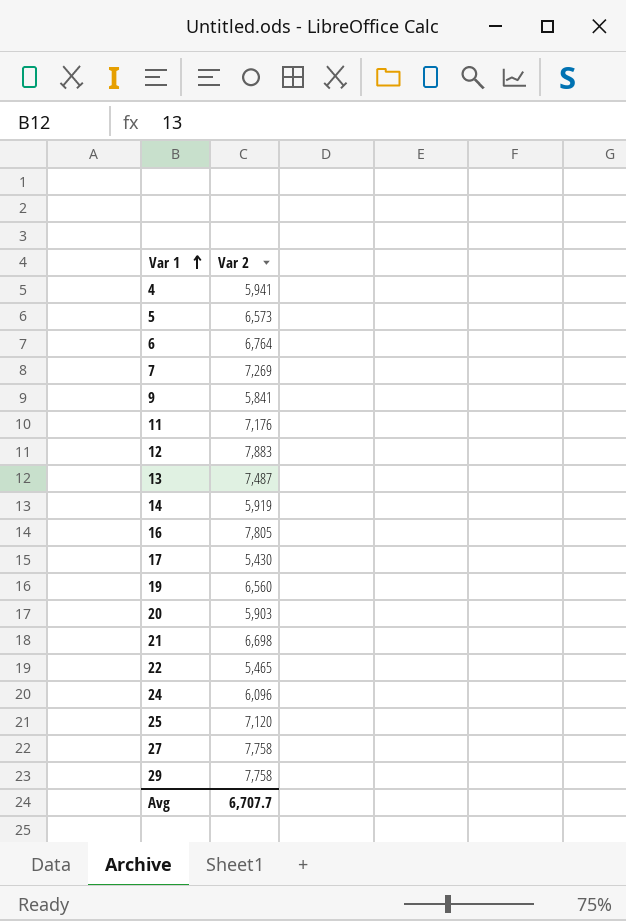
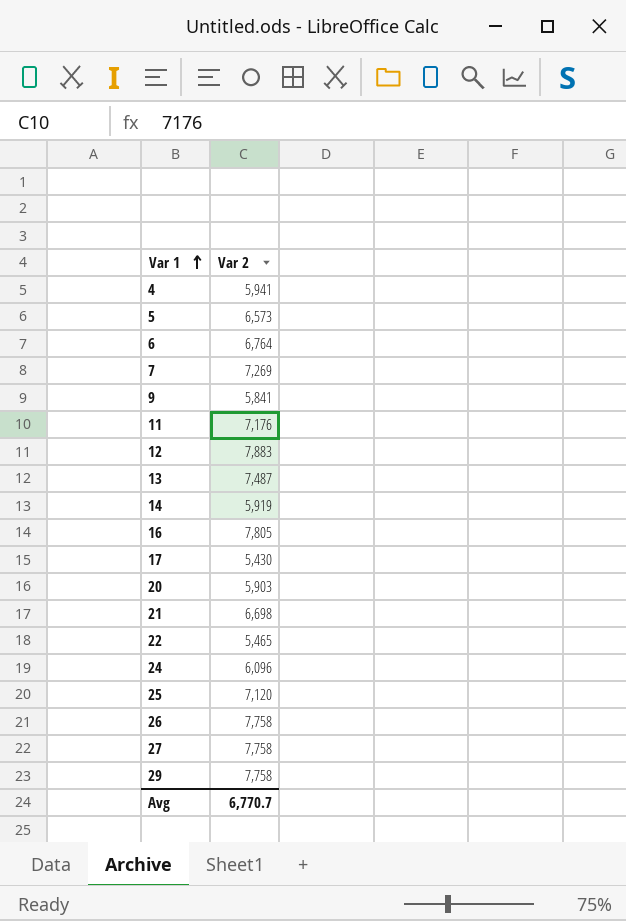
row 19: 6,560 -> none
row 26: none -> 7,758
Avg | Var 2: 6,707.7 -> 6,770.7

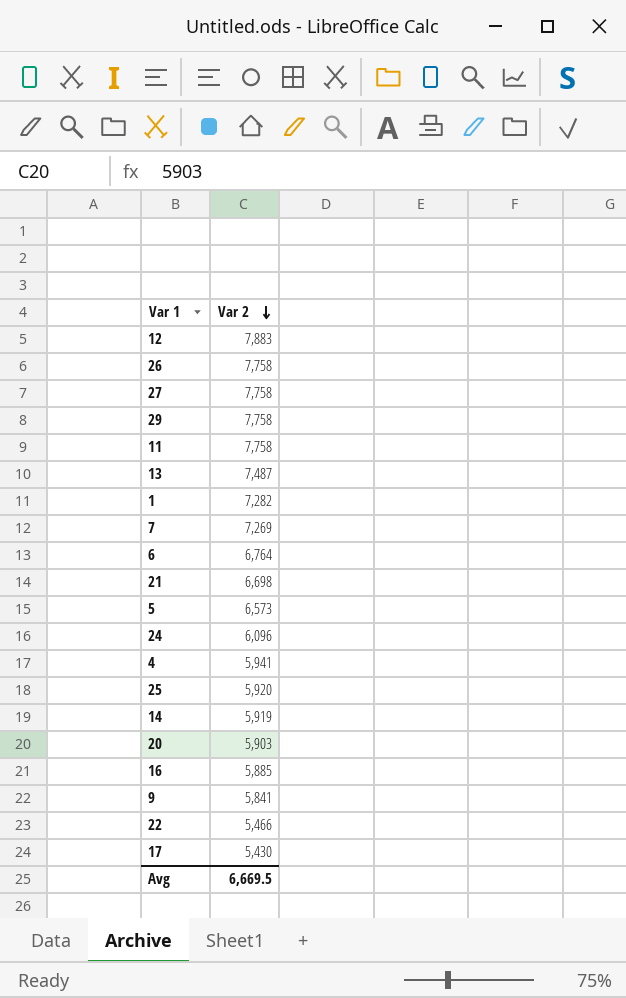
row order: Var 1 ascending -> Var 2 descending
11 | Var 2: 7,176 -> 7,758
row 1: none -> 7,282
25 | Var 2: 7,120 -> 5,920
16 | Var 2: 7,805 -> 5,885
22 | Var 2: 5,465 -> 5,466
Avg | Var 2: 6,770.7 -> 6,669.5

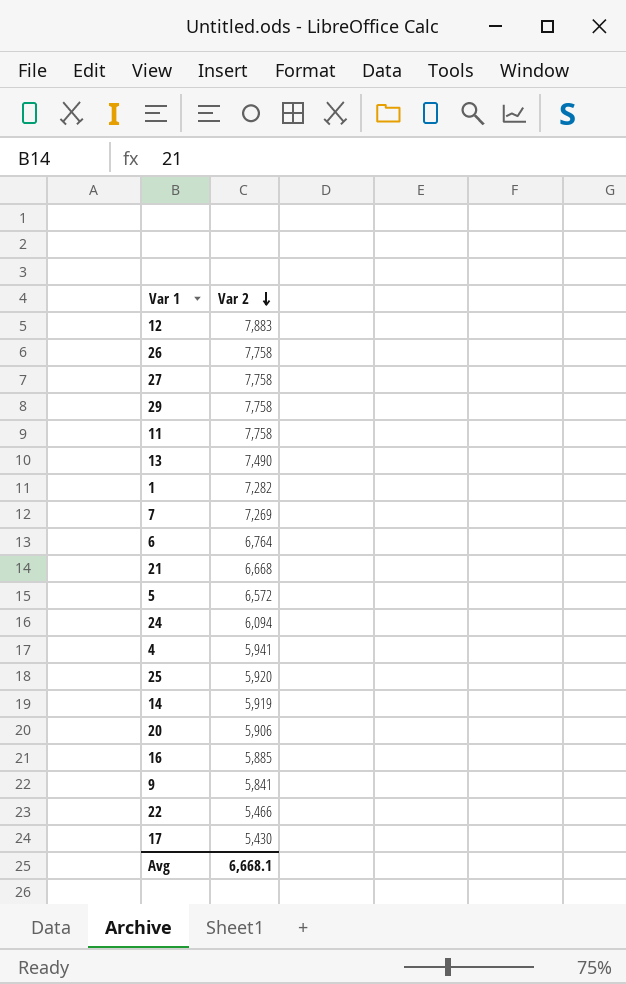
13 | Var 2: 7,487 -> 7,490
21 | Var 2: 6,698 -> 6,668
5 | Var 2: 6,573 -> 6,572
24 | Var 2: 6,096 -> 6,094
20 | Var 2: 5,903 -> 5,906
Avg | Var 2: 6,669.5 -> 6,668.1

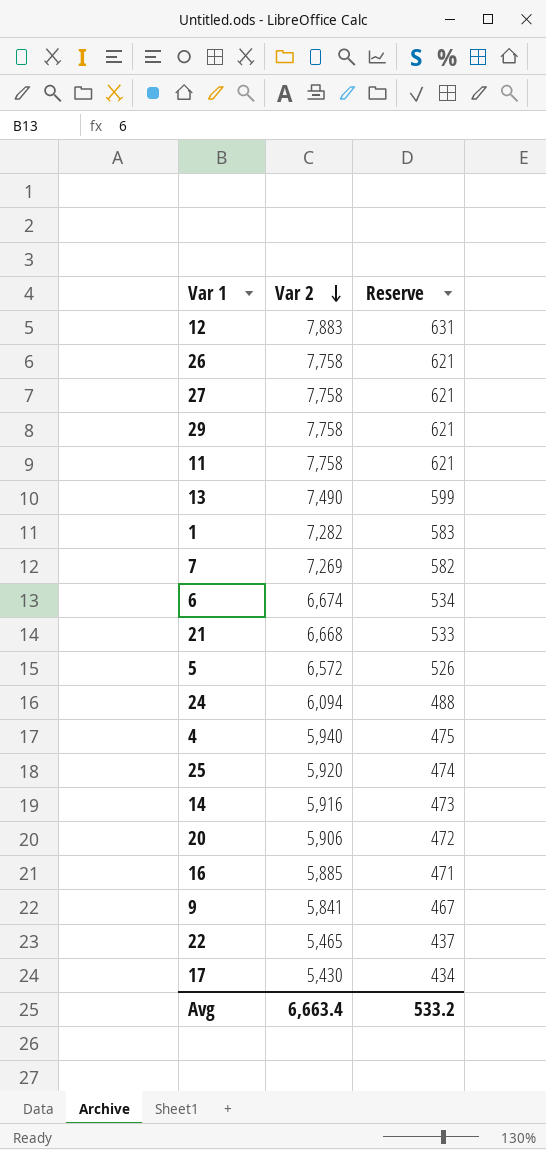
column Reserve | formula: none -> [Var 2] * 0.08
6 | Var 2: 6,764 -> 6,674
4 | Var 2: 5,941 -> 5,940
14 | Var 2: 5,919 -> 5,916
22 | Var 2: 5,466 -> 5,465
Avg | Var 2: 6,668.1 -> 6,663.4

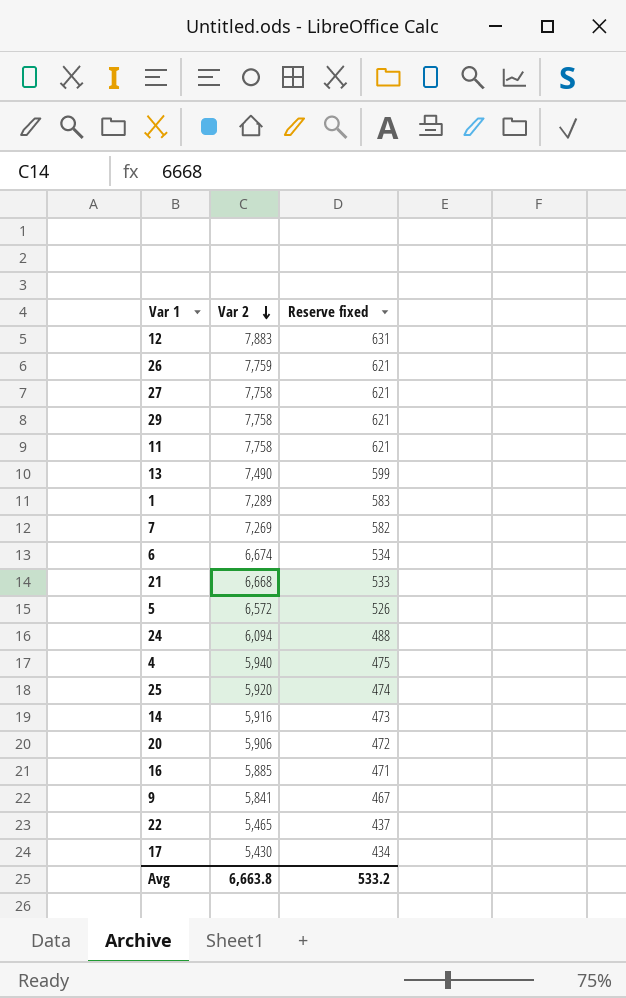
column name: Reserve -> Reserve fixed
26 | Var 2: 7,758 -> 7,759
1 | Var 2: 7,282 -> 7,289
Avg | Var 2: 6,663.4 -> 6,663.8

